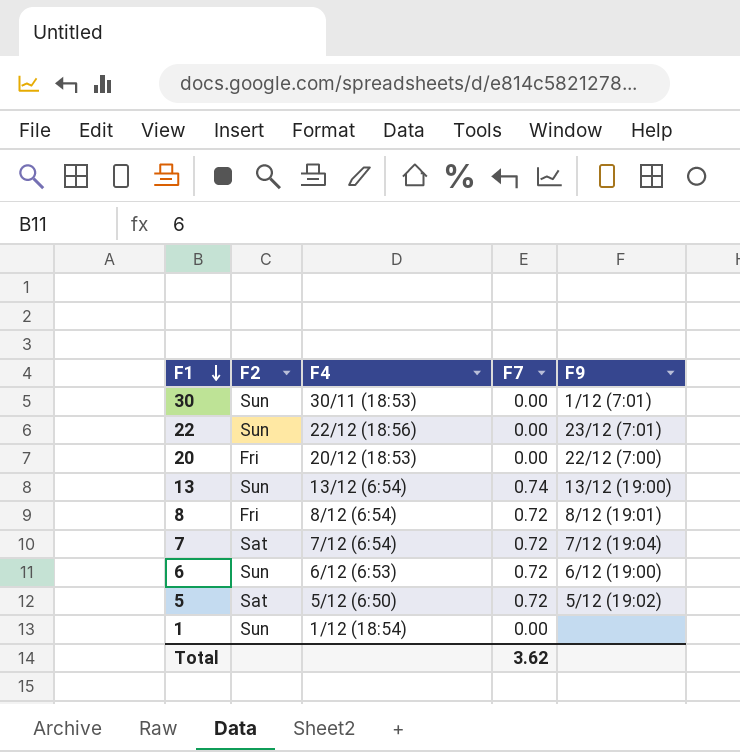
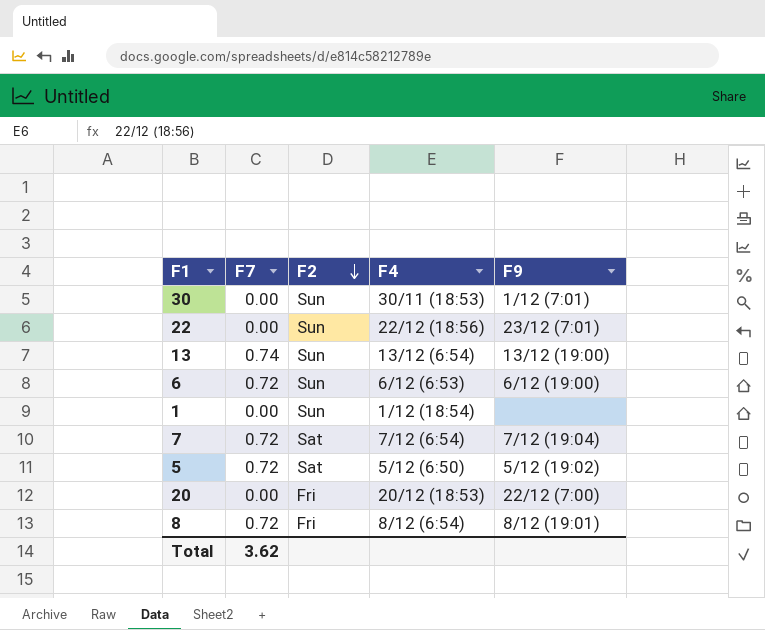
row order: F1 descending -> F2 descending
column F7 | position: 4 -> 2

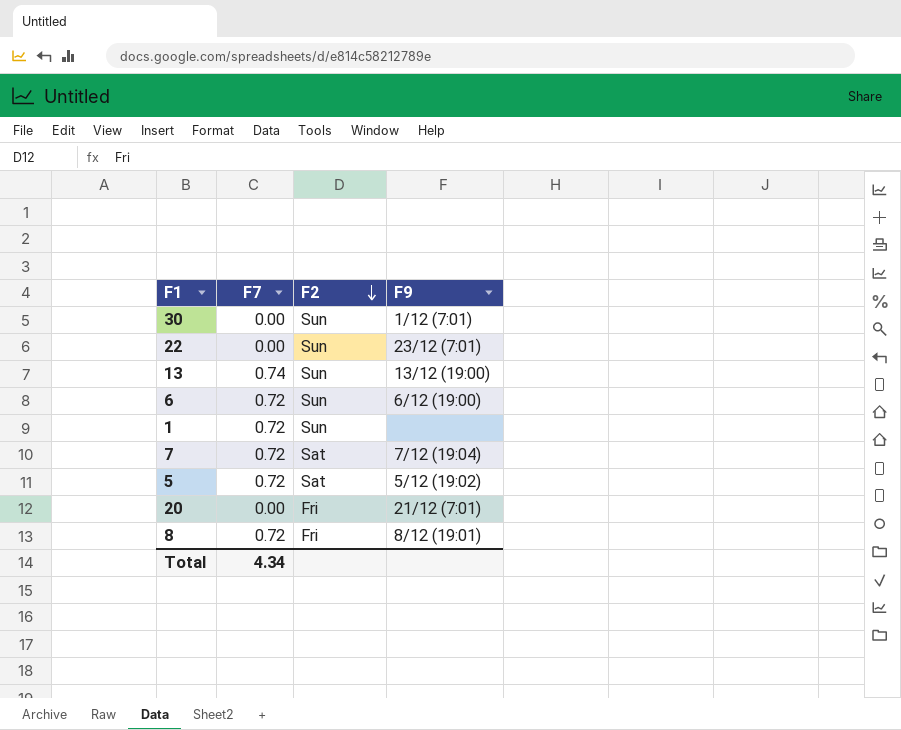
column F4 | position: 4 -> none
1 | F7: 0.00 -> 0.72
20 | F9: 22/12 (7:00) -> 21/12 (7:01)
Total | F7: 3.62 -> 4.34

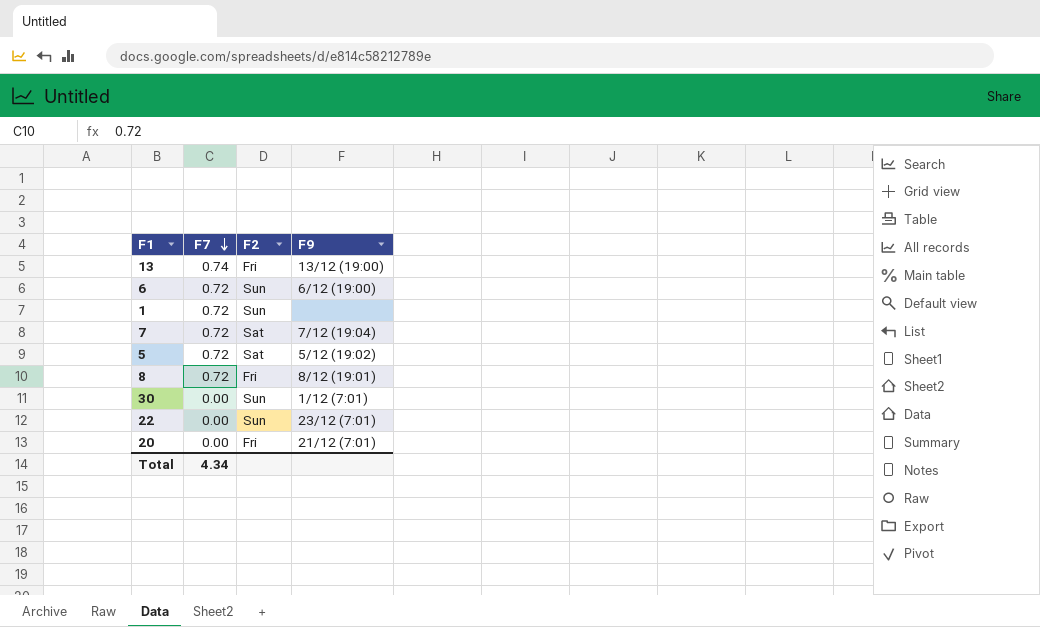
row order: F2 descending -> F7 descending
13 | F2: Sun -> Fri

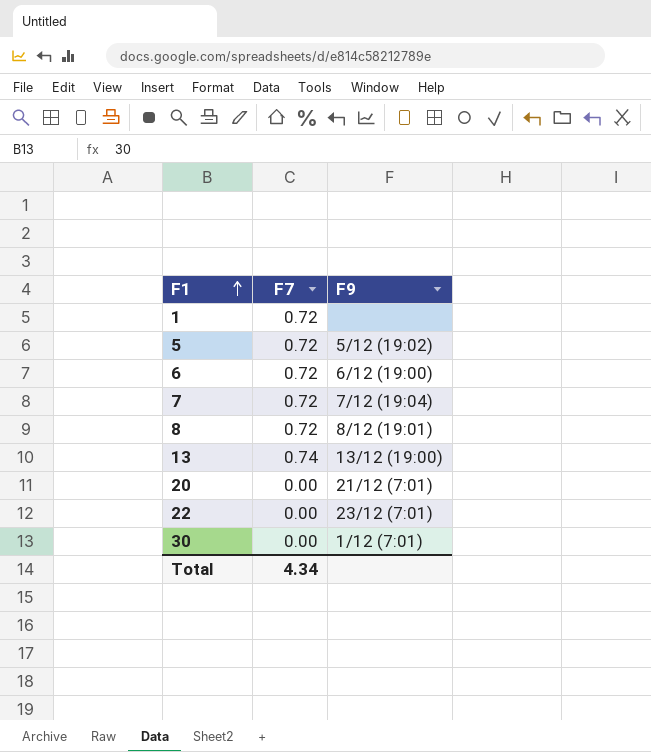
row order: F7 descending -> F1 ascending
column F2 | position: 3 -> none

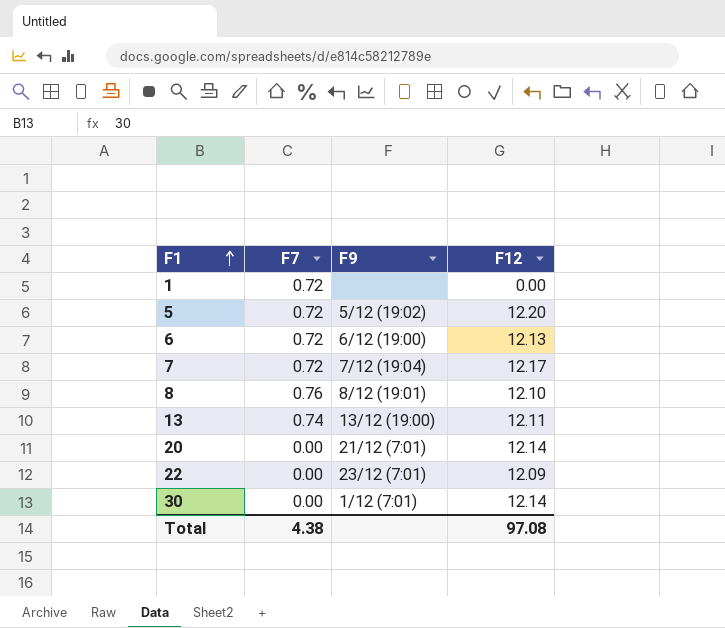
column F12 | position: none -> 4
8 | F7: 0.72 -> 0.76
Total | F7: 4.34 -> 4.38

